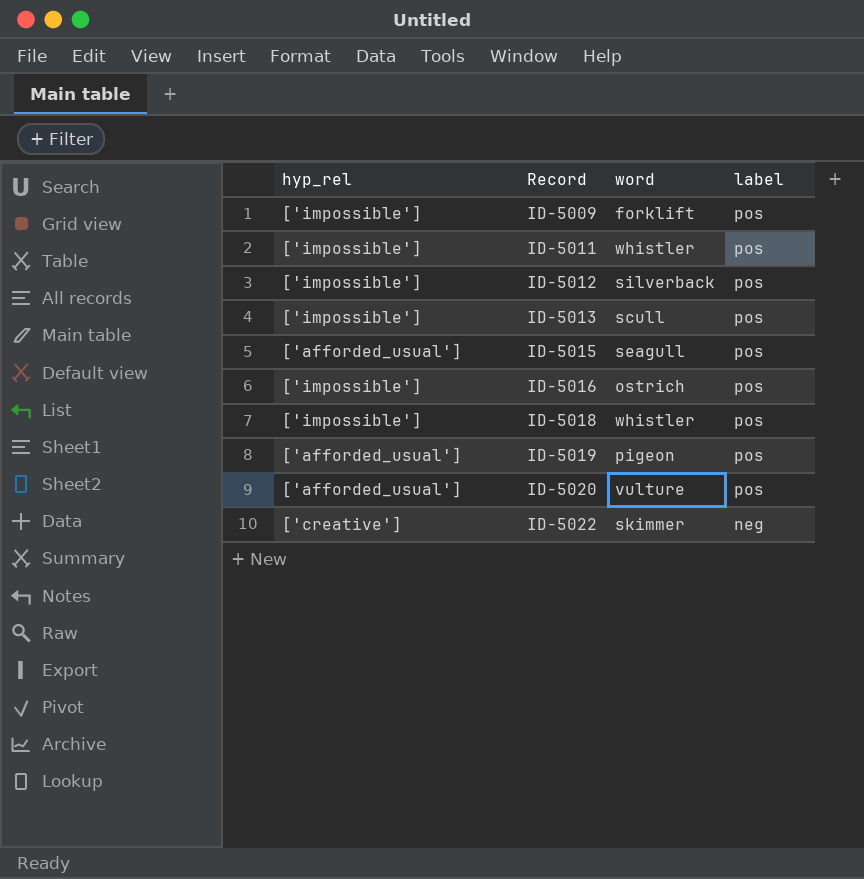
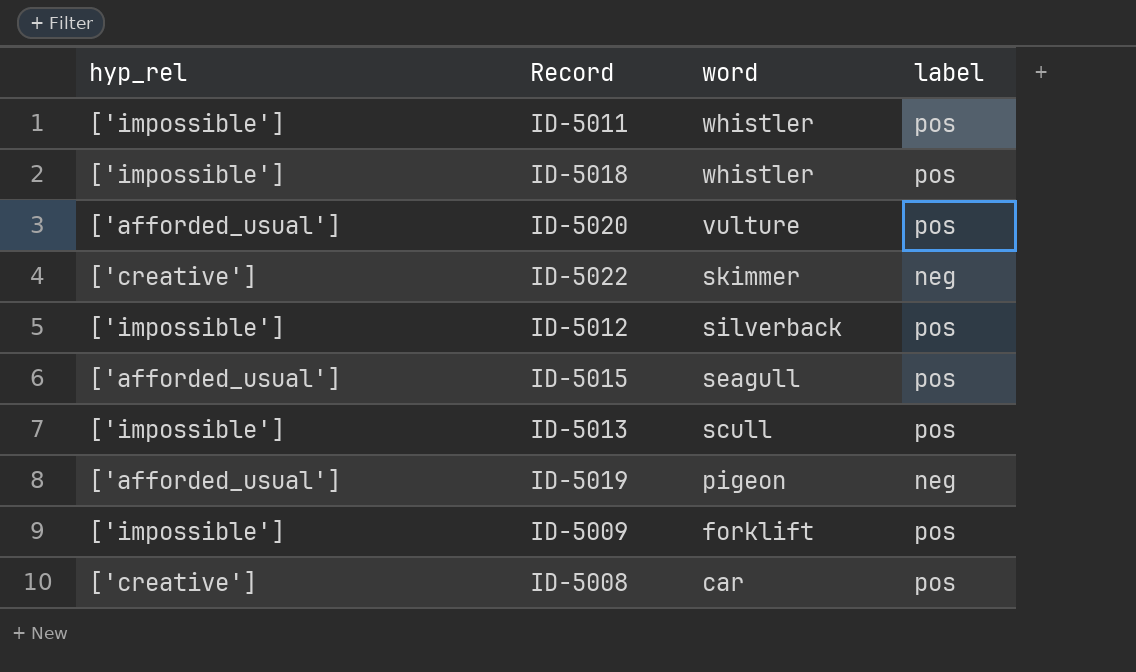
row order: Record ascending -> word descending
row ID-5016: ['impossible'] | ostrich | pos -> none
ID-5019 | label: pos -> neg
row ID-5008: none -> ['creative'] | car | pos

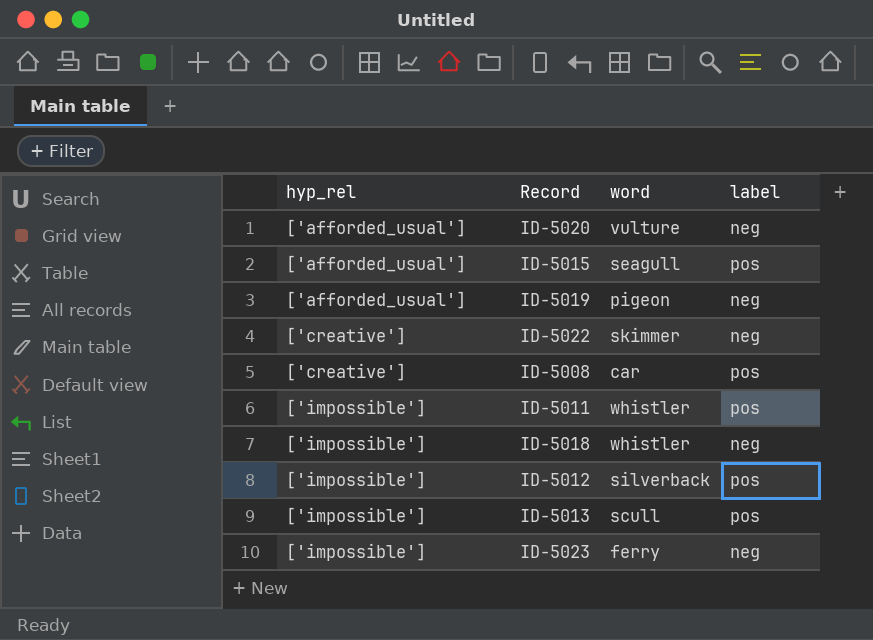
row order: word descending -> hyp_rel ascending
row ID-5009: ['impossible'] | forklift | pos -> none
ID-5020 | label: pos -> neg
ID-5018 | label: pos -> neg
row ID-5023: none -> ['impossible'] | ferry | neg

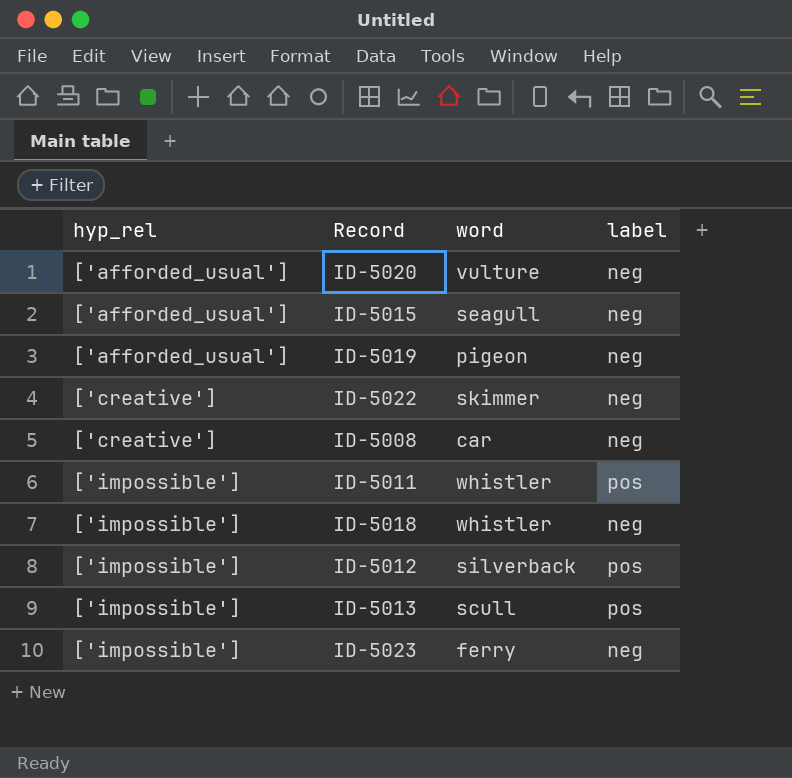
ID-5015 | label: pos -> neg
ID-5008 | label: pos -> neg

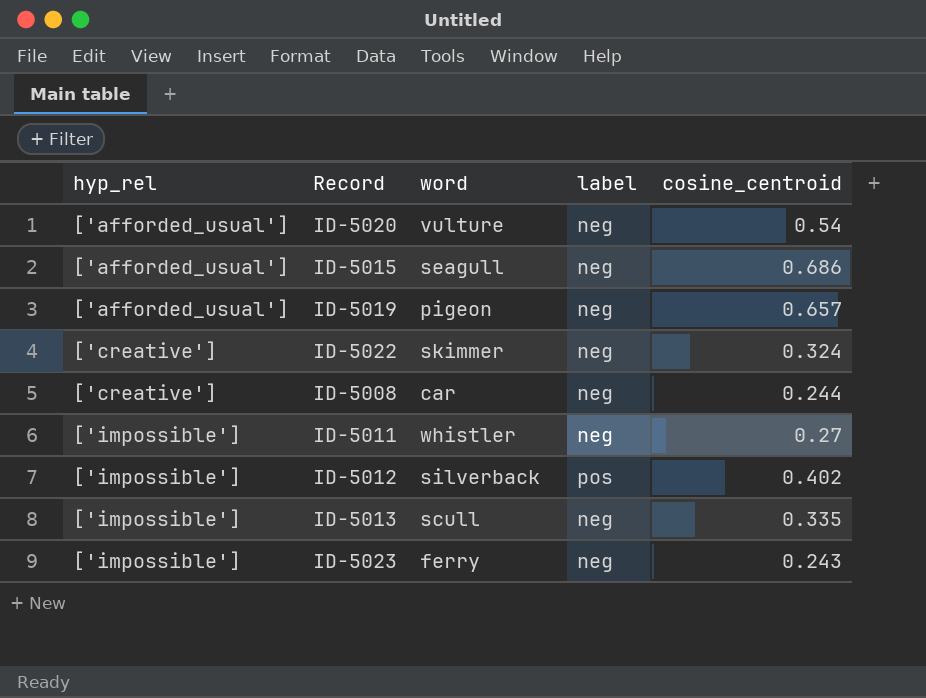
column cosine_centroid | position: none -> 5
row ID-5018: ['impossible'] | whistler | neg -> none
ID-5011 | label: pos -> neg
ID-5013 | label: pos -> neg

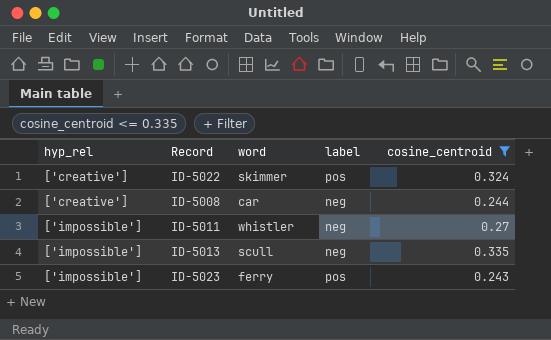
filter: none -> cosine_centroid <= 0.335
ID-5022 | label: neg -> pos
ID-5023 | label: neg -> pos

